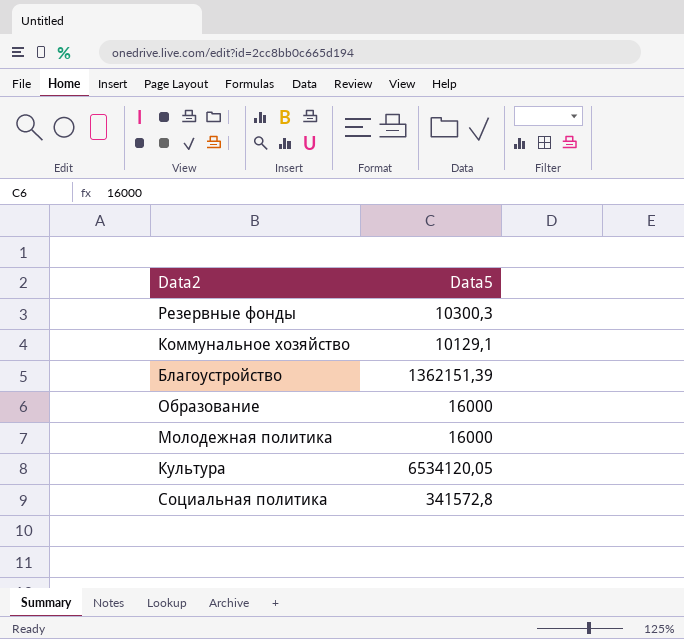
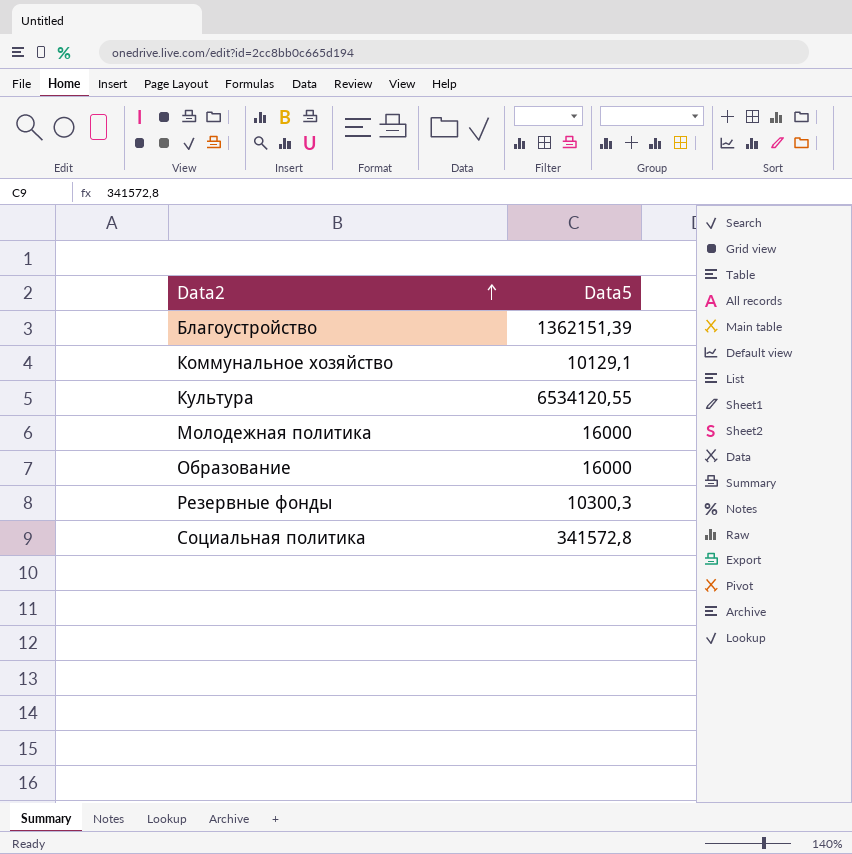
row order: none -> Data2 ascending
Культура | Data5: 6534120,05 -> 6534120,55

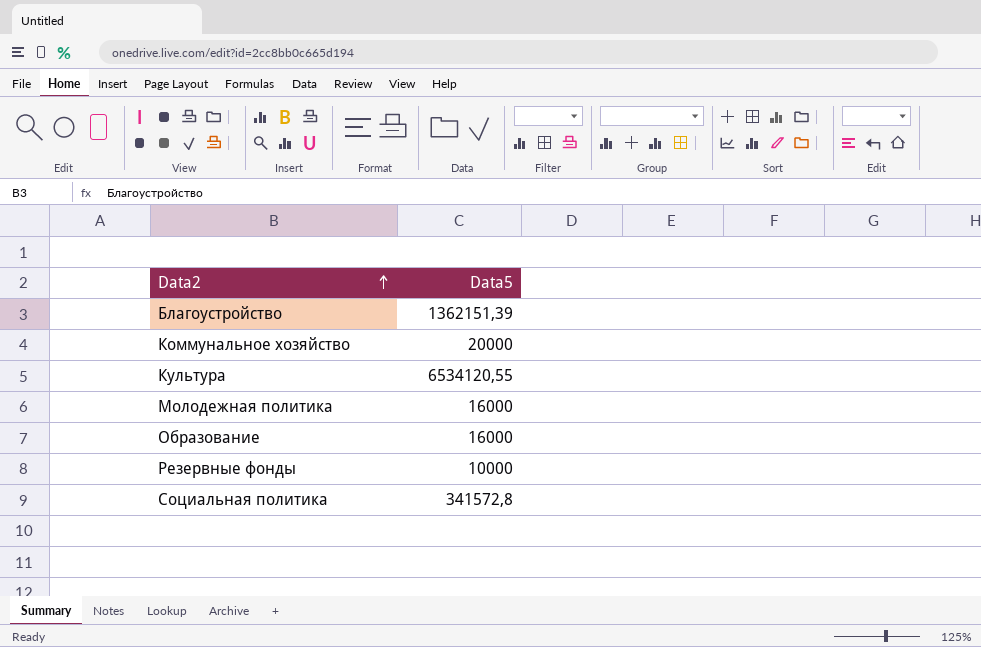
Коммунальное хозяйство | Data5: 10129,1 -> 20000
Резервные фонды | Data5: 10300,3 -> 10000

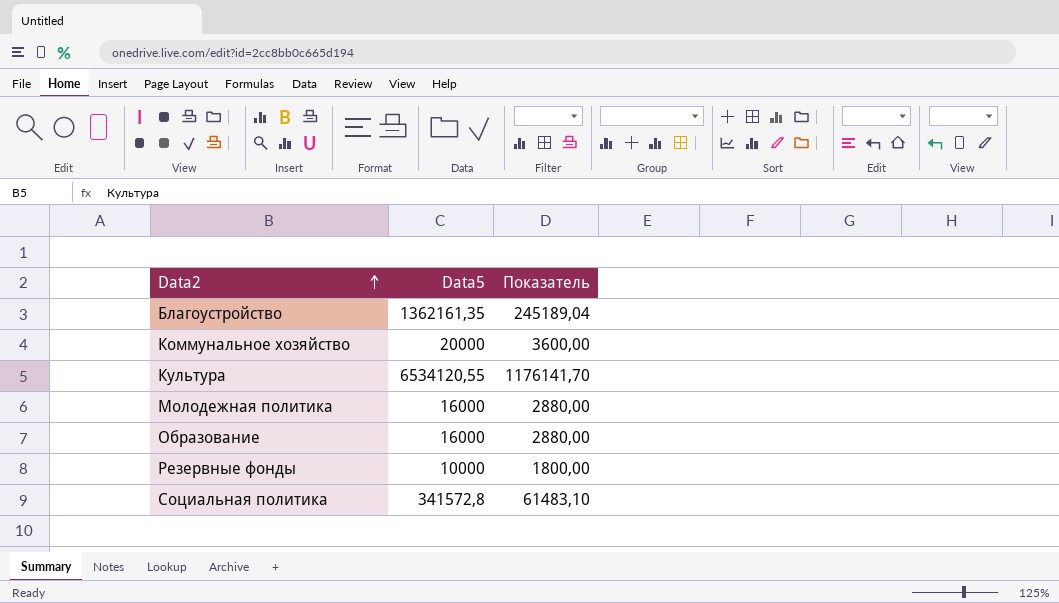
column Показатель | formula: none -> [Data5] * 0,18
Благоустройство | Data5: 1362151,39 -> 1362161,35

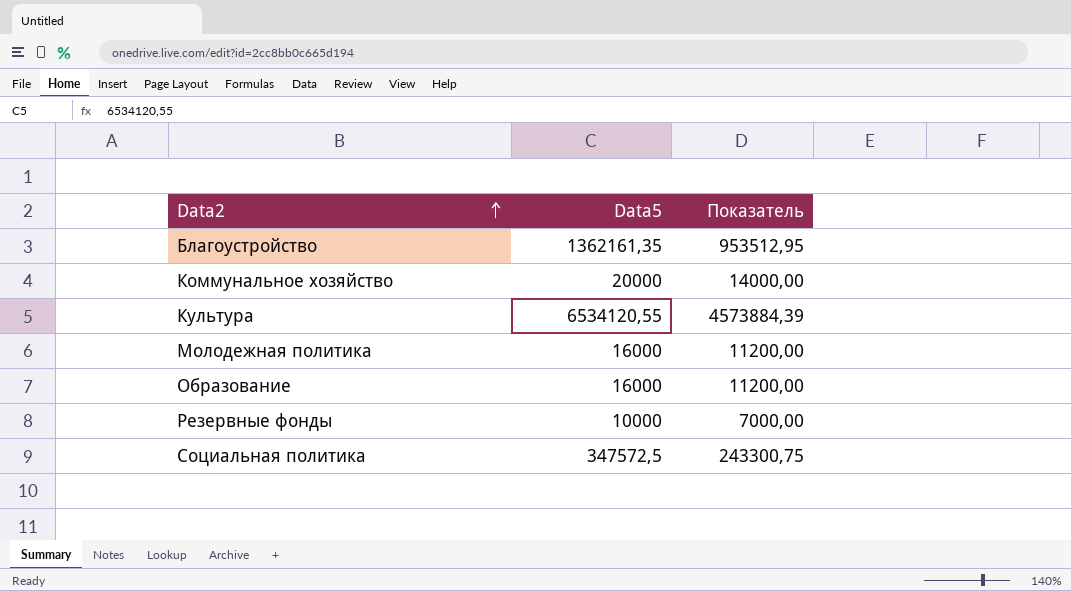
column Показатель | formula: [Data5] * 0,18 -> [Data5] * 0,7
Социальная политика | Data5: 341572,8 -> 347572,5

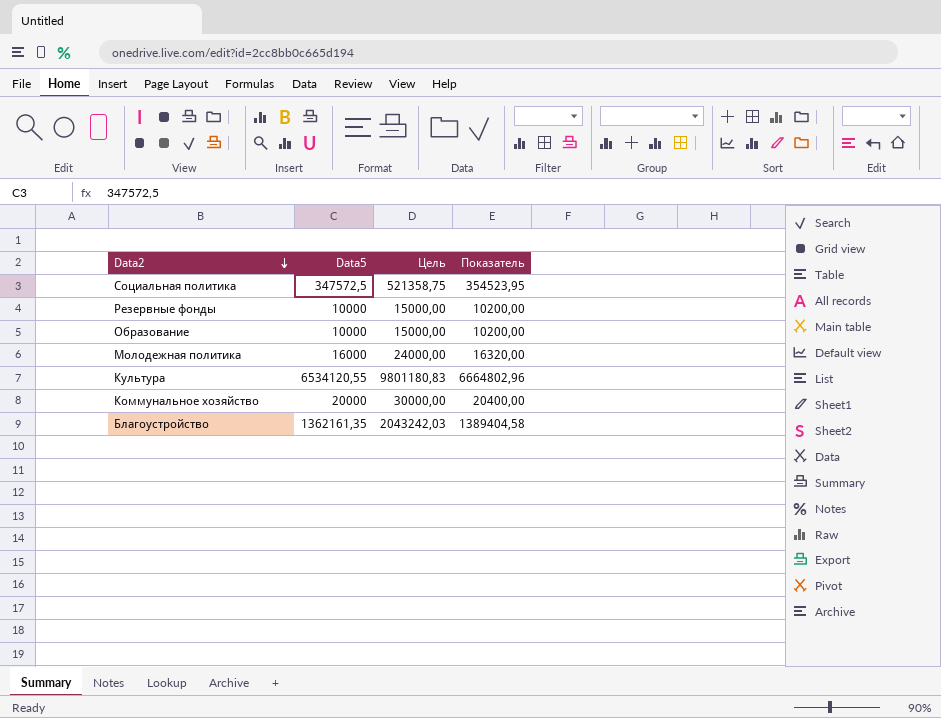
row order: Data2 ascending -> Data2 descending
column Цель | formula: none -> [Data5] * 1,5
column Показатель | formula: [Data5] * 0,7 -> [Data5] * 1,02
Образование | Data5: 16000 -> 10000

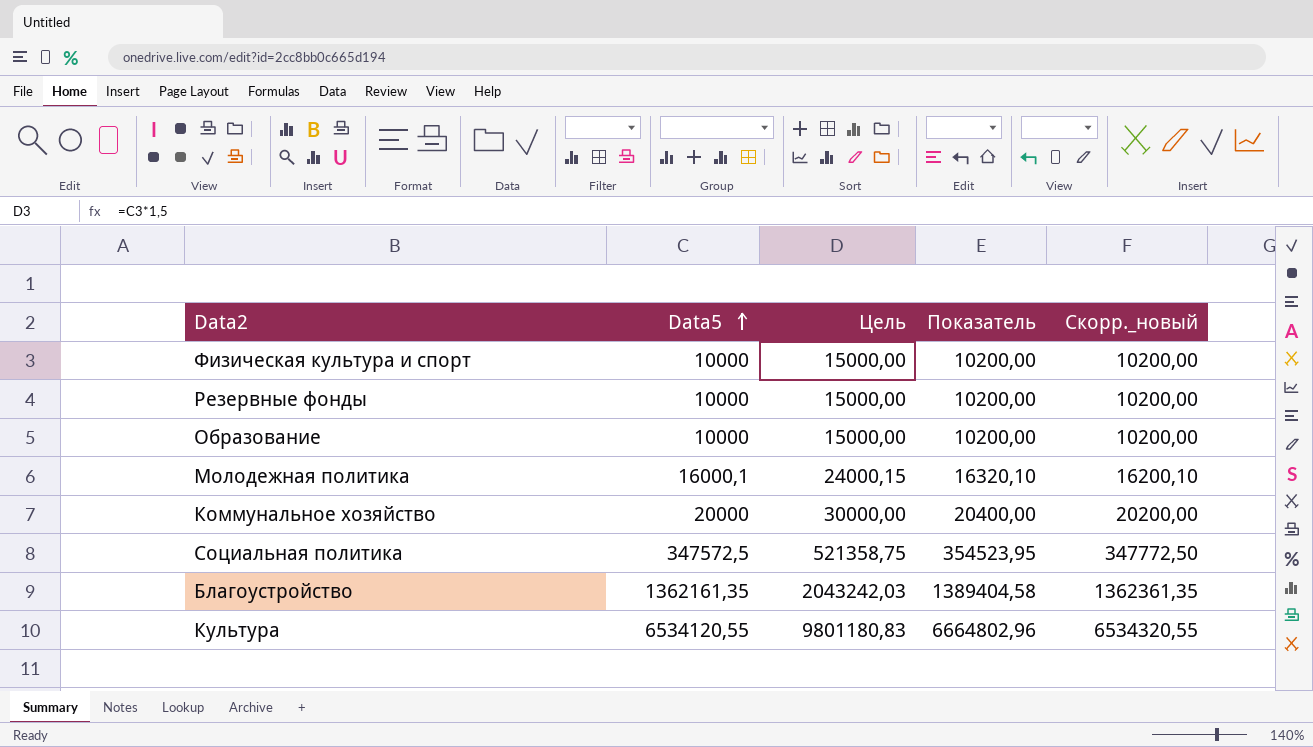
row order: Data2 descending -> Data5 ascending
column Скорр._новый | formula: none -> [Data5] + 200
row Физическая культура и спорт: none -> 10000 | 15000,00 | 10200,00 | 10200,00
Молодежная политика | Data5: 16000 -> 16000,1
Молодежная политика | Цель: 24000,00 -> 24000,15
Молодежная политика | Показатель: 16320,00 -> 16320,10

